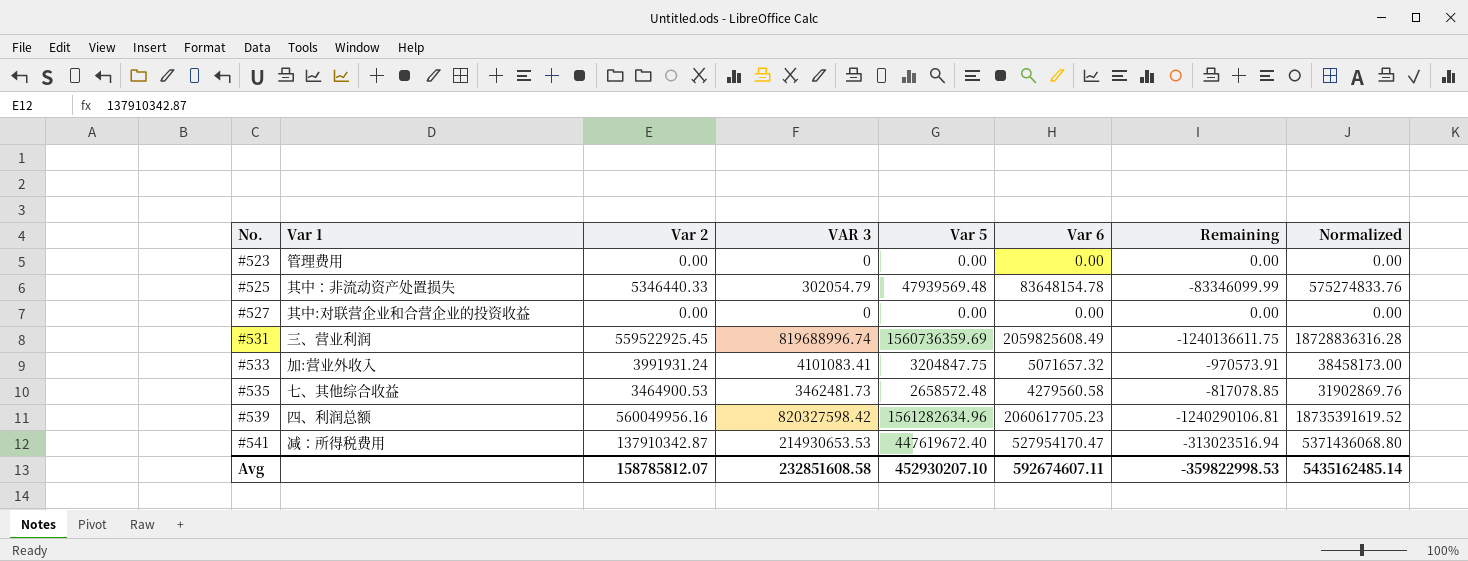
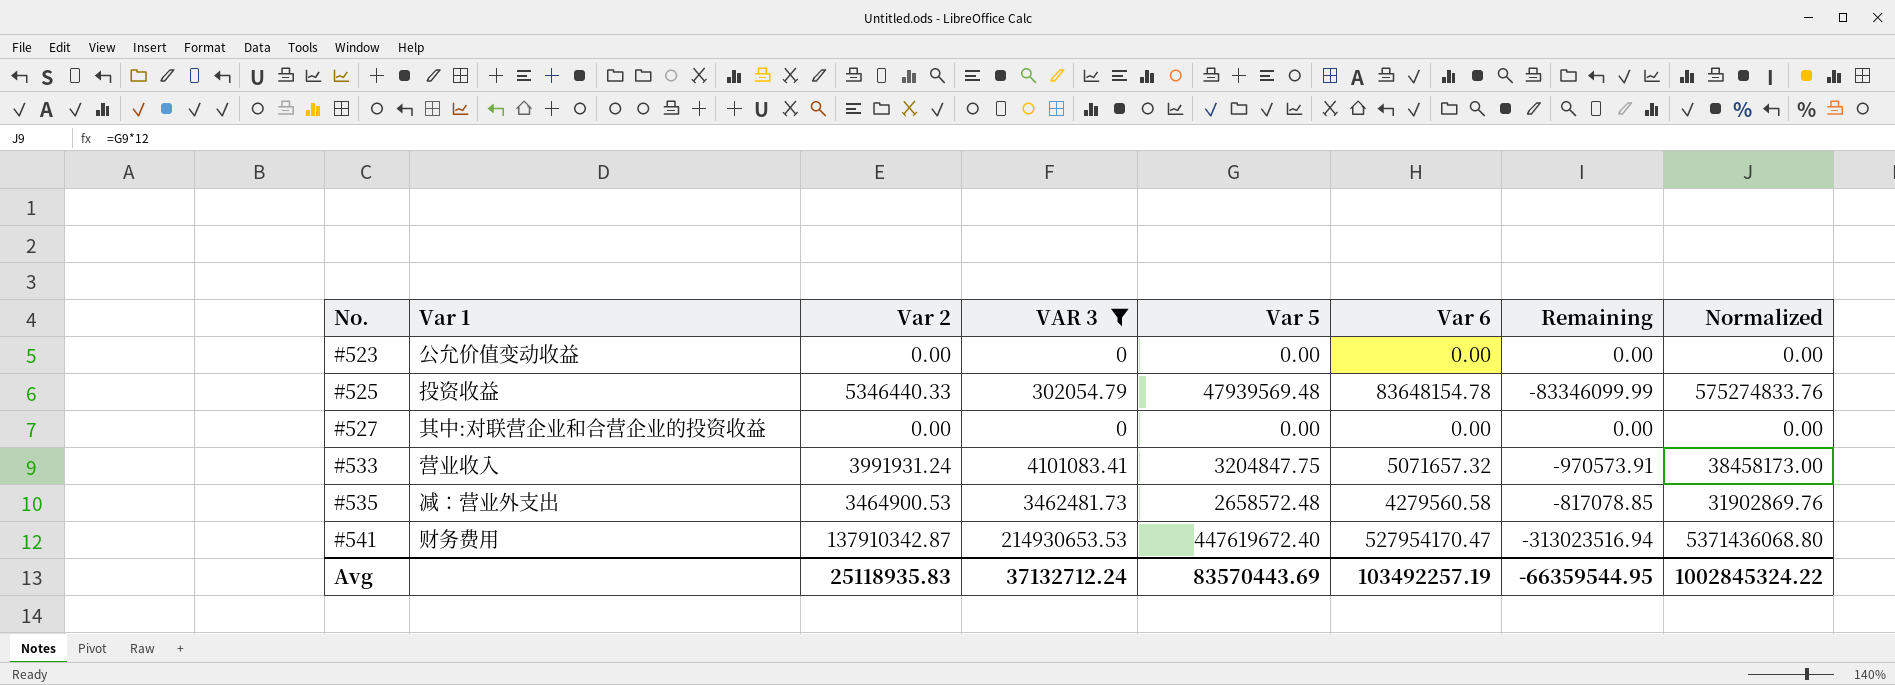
filter: none -> VAR 3 <= 214930653.53
#523 | Var 1: 管理费用 -> 公允价值变动收益
#525 | Var 1: 其中：非流动资产处置损失 -> 投资收益
#533 | Var 1: 加:营业外收入 -> 营业收入
#535 | Var 1: 七、其他综合收益 -> 减：营业外支出
#541 | Var 1: 减：所得税费用 -> 财务费用
Avg | Var 2: 158785812.07 -> 25118935.83
Avg | VAR 3: 232851608.58 -> 37132712.24
Avg | Var 5: 452930207.10 -> 83570443.69
Avg | Var 6: 592674607.11 -> 103492257.19
Avg | Remaining: -359822998.53 -> -66359544.95
Avg | Normalized: 5435162485.14 -> 1002845324.22

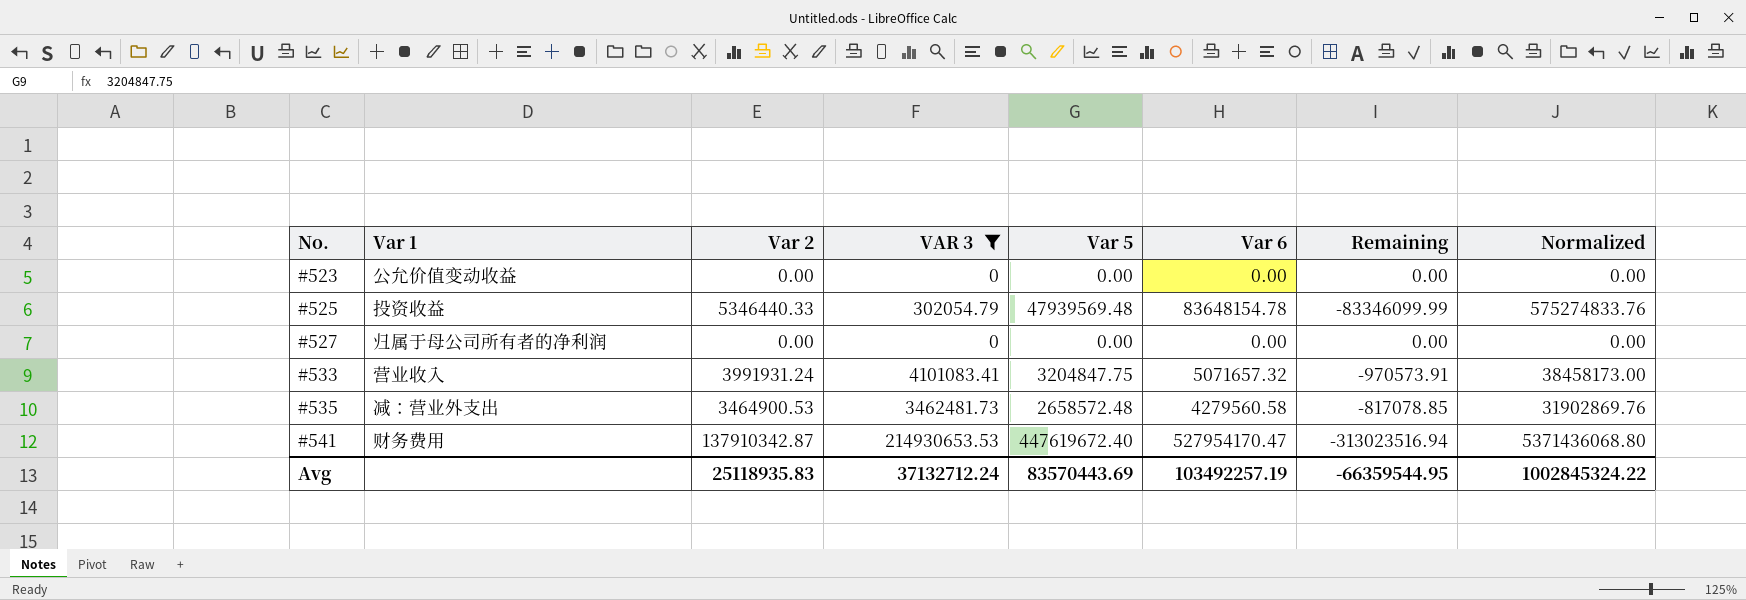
#527 | Var 1: 其中:对联营企业和合营企业的投资收益 -> 归属于母公司所有者的净利润

